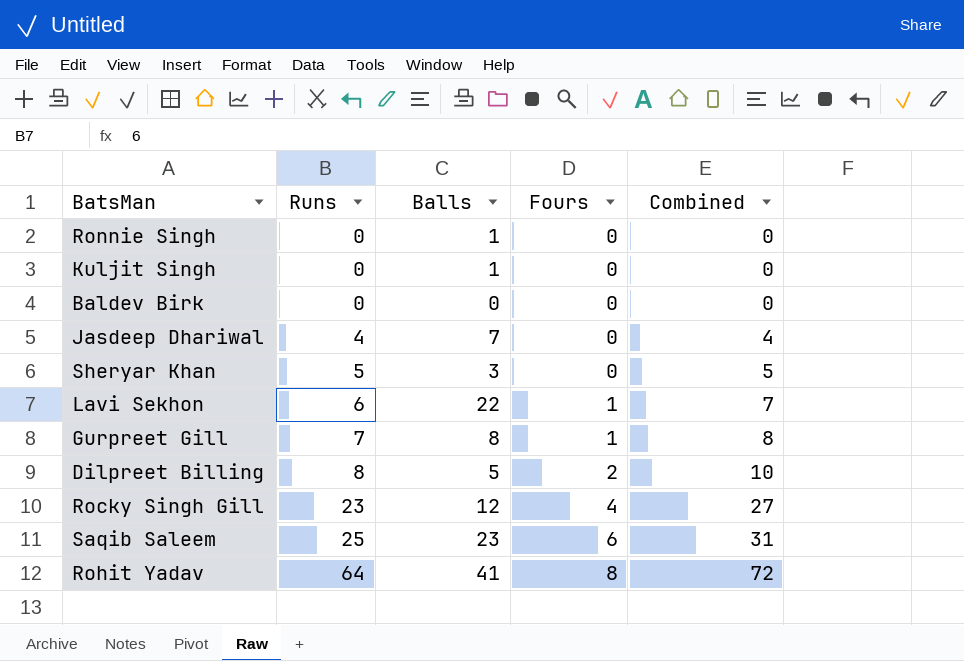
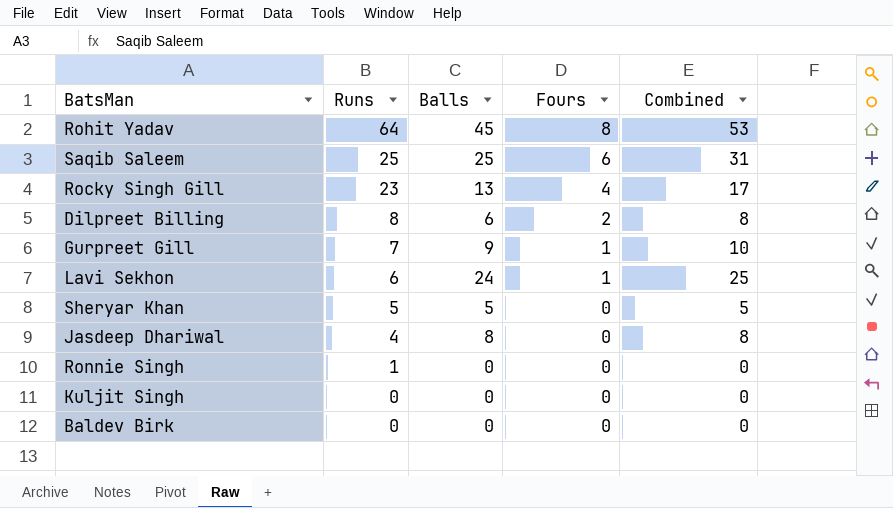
row order: Runs ascending -> Runs descending
column Combined | formula: [Runs] + [Fours] -> [Balls] + [Fours]
Rohit Yadav | Balls: 41 -> 45
Saqib Saleem | Balls: 23 -> 25
Rocky Singh Gill | Balls: 12 -> 13
Dilpreet Billing | Balls: 5 -> 6
Gurpreet Gill | Balls: 8 -> 9
Lavi Sekhon | Balls: 22 -> 24
Sheryar Khan | Balls: 3 -> 5
Jasdeep Dhariwal | Balls: 7 -> 8
Ronnie Singh | Runs: 0 -> 1
Ronnie Singh | Balls: 1 -> 0
Kuljit Singh | Balls: 1 -> 0

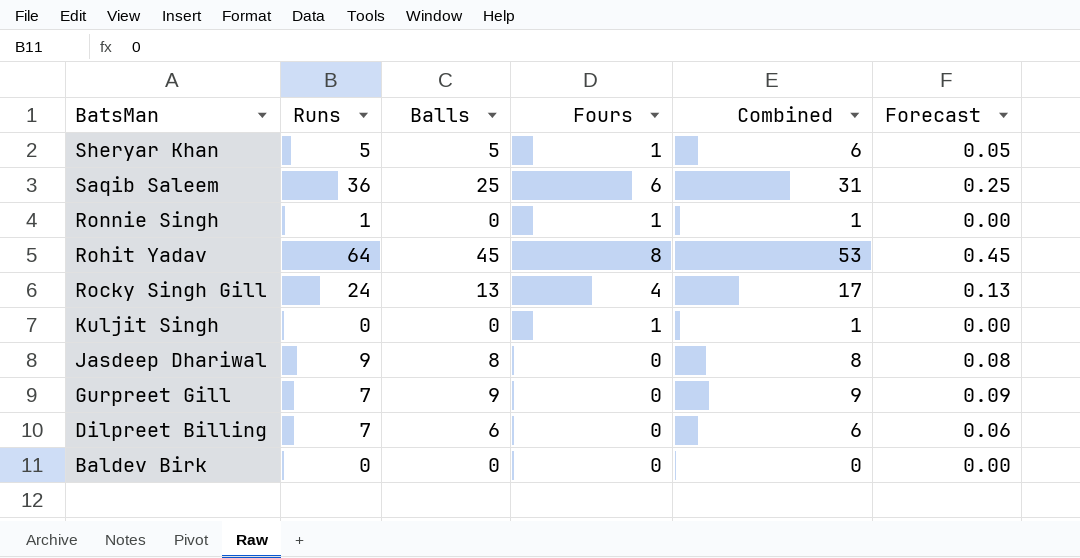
row order: Runs descending -> BatsMan descending
column Forecast | formula: none -> [Balls] * 0.01
row Lavi Sekhon: 6 | 24 | 1 | 25 -> none
Sheryar Khan | Fours: 0 -> 1
Sheryar Khan | Combined: 5 -> 6
Saqib Saleem | Runs: 25 -> 36
Ronnie Singh | Fours: 0 -> 1
Ronnie Singh | Combined: 0 -> 1
Rocky Singh Gill | Runs: 23 -> 24
Kuljit Singh | Fours: 0 -> 1
Kuljit Singh | Combined: 0 -> 1
Jasdeep Dhariwal | Runs: 4 -> 9
Gurpreet Gill | Fours: 1 -> 0
Gurpreet Gill | Combined: 10 -> 9
Dilpreet Billing | Runs: 8 -> 7
Dilpreet Billing | Fours: 2 -> 0
Dilpreet Billing | Combined: 8 -> 6

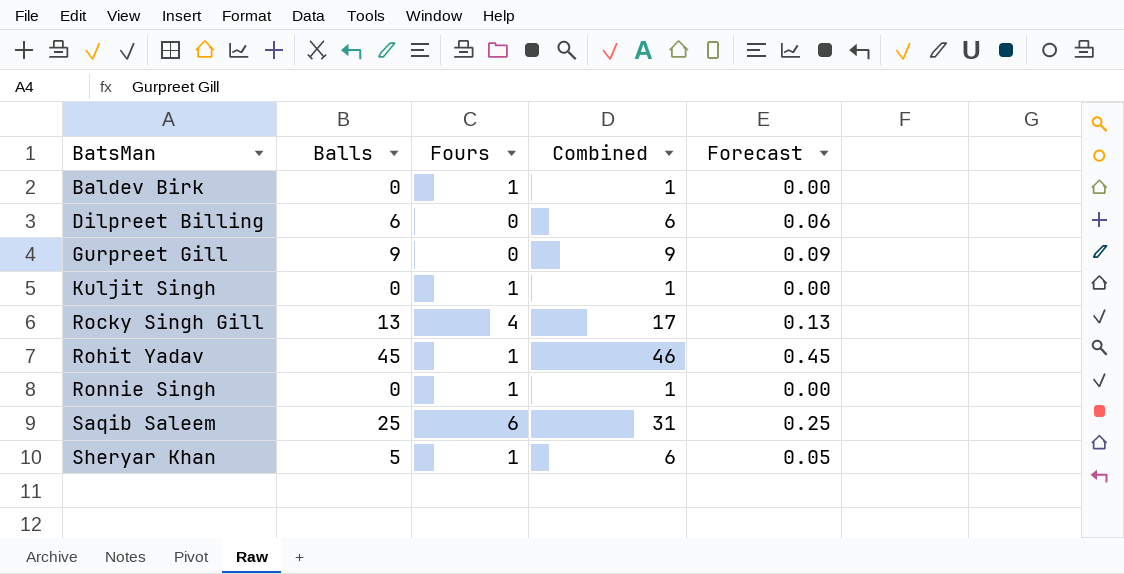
row order: BatsMan descending -> BatsMan ascending
column Runs | position: 2 -> none
row Jasdeep Dhariwal: 9 | 8 | 0 | 8 | 0.08 -> none
Baldev Birk | Fours: 0 -> 1
Baldev Birk | Combined: 0 -> 1
Rohit Yadav | Fours: 8 -> 1
Rohit Yadav | Combined: 53 -> 46

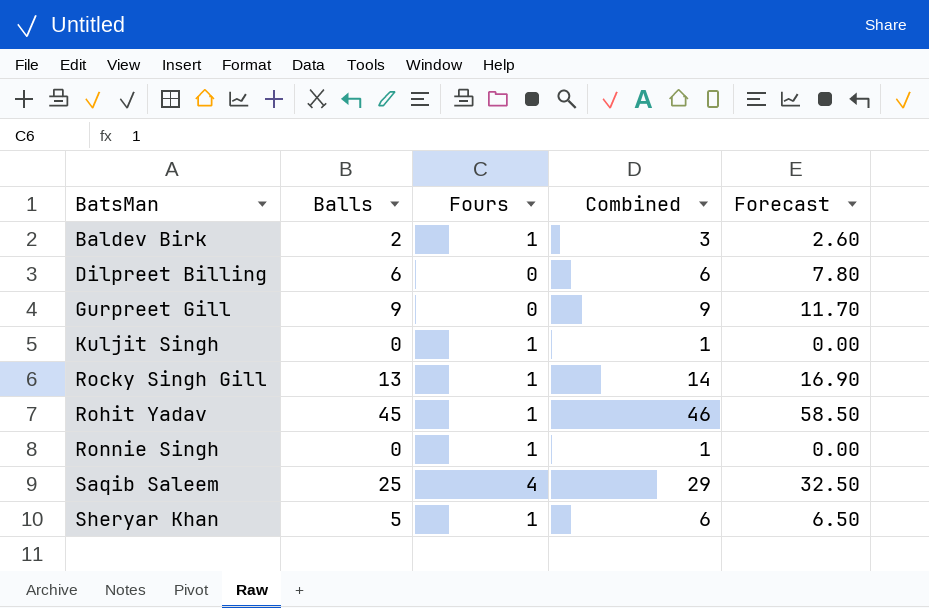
column Forecast | formula: [Balls] * 0.01 -> [Balls] * 1.3
Baldev Birk | Balls: 0 -> 2
Baldev Birk | Combined: 1 -> 3
Rocky Singh Gill | Fours: 4 -> 1
Rocky Singh Gill | Combined: 17 -> 14
Saqib Saleem | Fours: 6 -> 4
Saqib Saleem | Combined: 31 -> 29

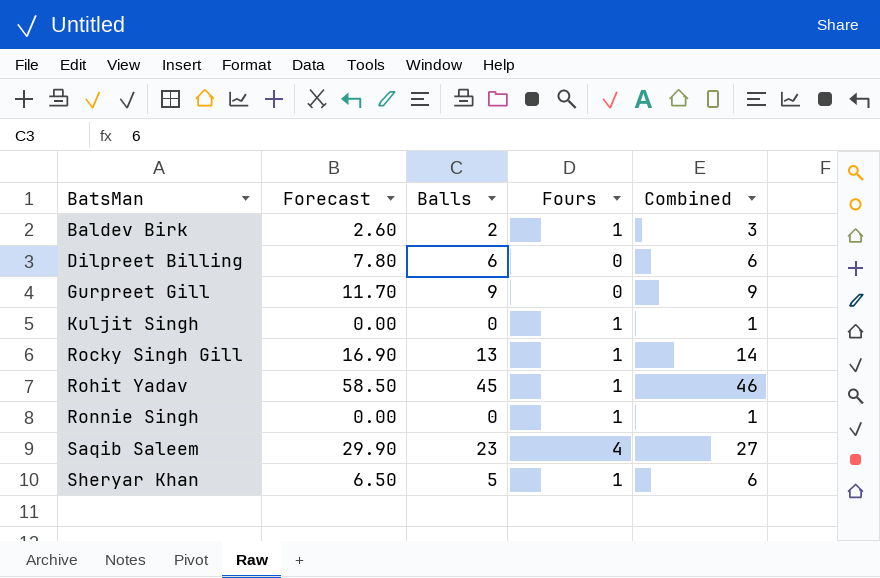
column Forecast | position: 5 -> 2
Saqib Saleem | Forecast: 32.50 -> 29.90
Saqib Saleem | Balls: 25 -> 23
Saqib Saleem | Combined: 29 -> 27

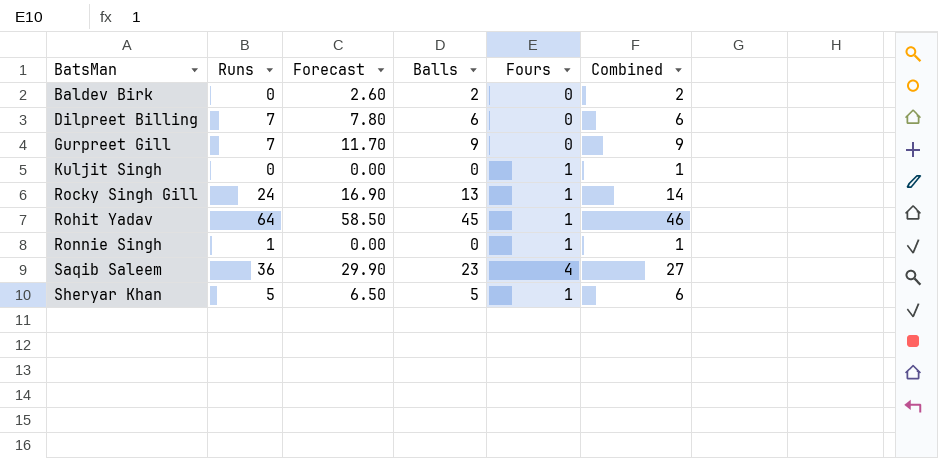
column Runs | position: none -> 2
Baldev Birk | Fours: 1 -> 0
Baldev Birk | Combined: 3 -> 2

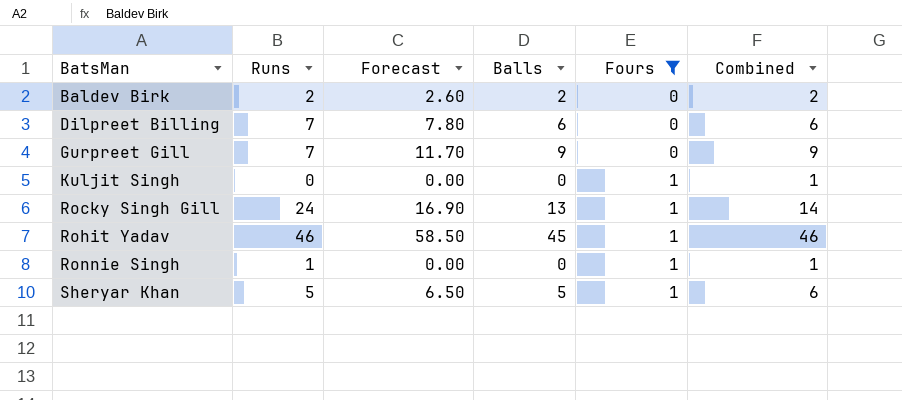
filter: none -> Fours != 4
Baldev Birk | Runs: 0 -> 2
Rohit Yadav | Runs: 64 -> 46

